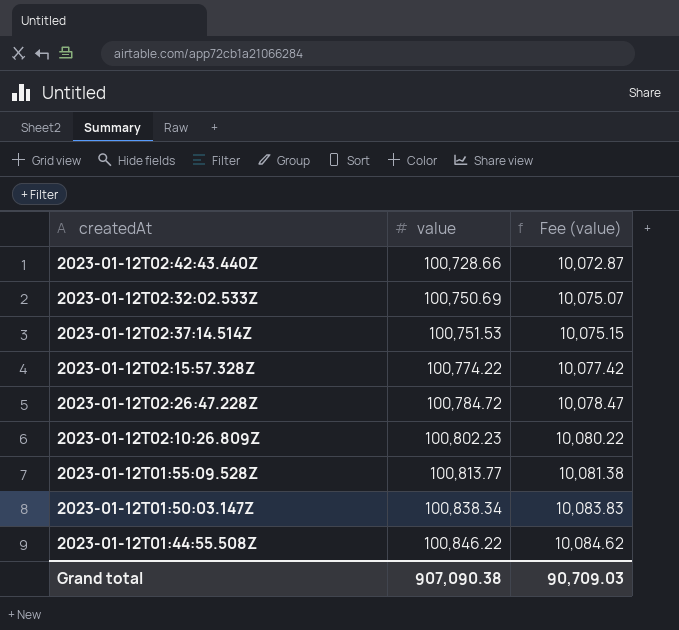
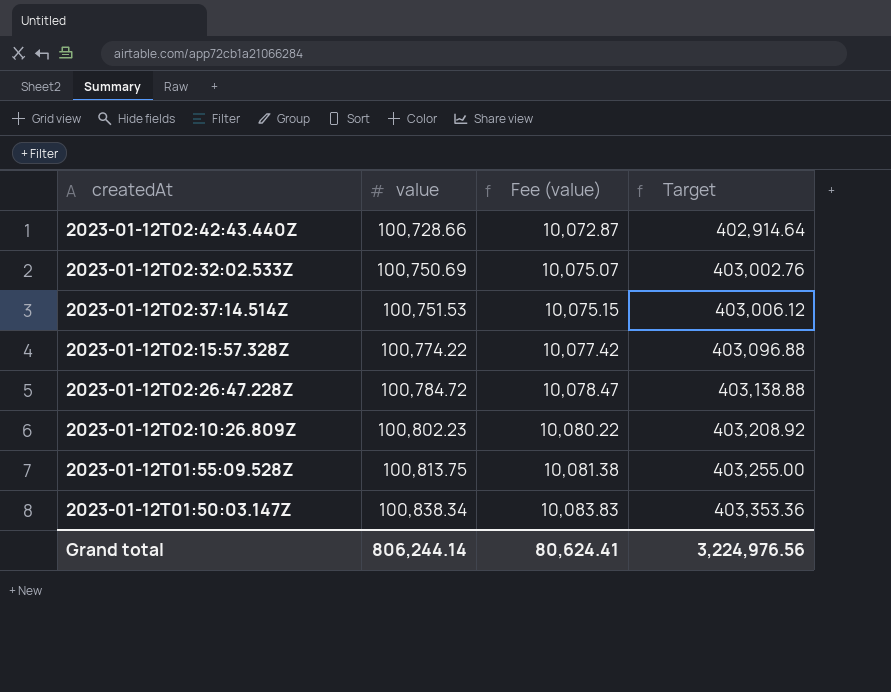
column Target | formula: none -> [value] * 4
row 2023-01-12T01:44:55.508Z: 100,846.22 | 10,084.62 -> none
2023-01-12T01:55:09.528Z | value: 100,813.77 -> 100,813.75
Grand total | value: 907,090.38 -> 806,244.14
Grand total | Fee (value): 90,709.03 -> 80,624.41

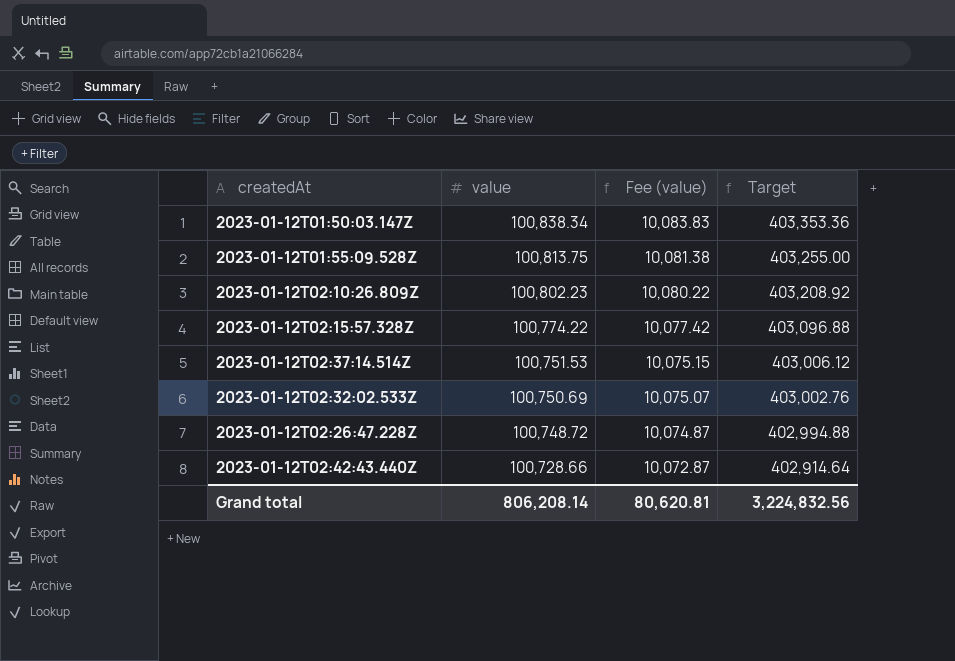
row order: value ascending -> value descending
2023-01-12T02:26:47.228Z | value: 100,784.72 -> 100,748.72
2023-01-12T02:26:47.228Z | Fee (value): 10,078.47 -> 10,074.87
2023-01-12T02:26:47.228Z | Target: 403,138.88 -> 402,994.88
Grand total | value: 806,244.14 -> 806,208.14
Grand total | Fee (value): 80,624.41 -> 80,620.81
Grand total | Target: 3,224,976.56 -> 3,224,832.56

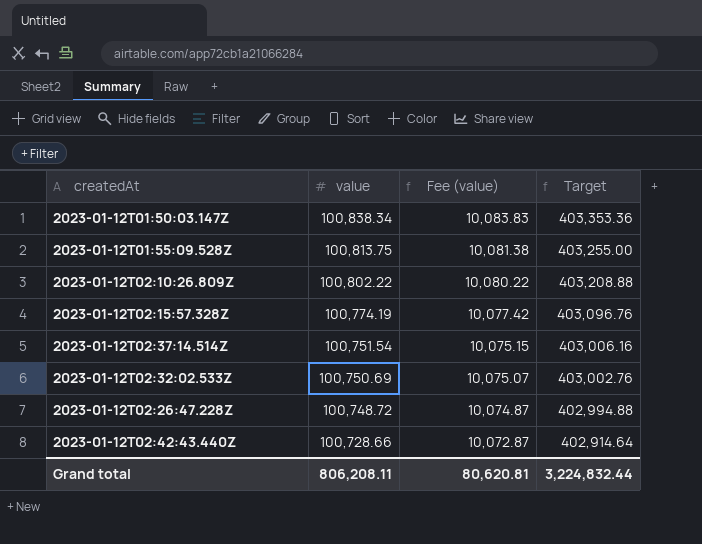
2023-01-12T02:10:26.809Z | value: 100,802.23 -> 100,802.22
2023-01-12T02:10:26.809Z | Target: 403,208.92 -> 403,208.88
2023-01-12T02:15:57.328Z | value: 100,774.22 -> 100,774.19
2023-01-12T02:15:57.328Z | Target: 403,096.88 -> 403,096.76
2023-01-12T02:37:14.514Z | value: 100,751.53 -> 100,751.54
2023-01-12T02:37:14.514Z | Target: 403,006.12 -> 403,006.16
Grand total | value: 806,208.14 -> 806,208.11
Grand total | Target: 3,224,832.56 -> 3,224,832.44

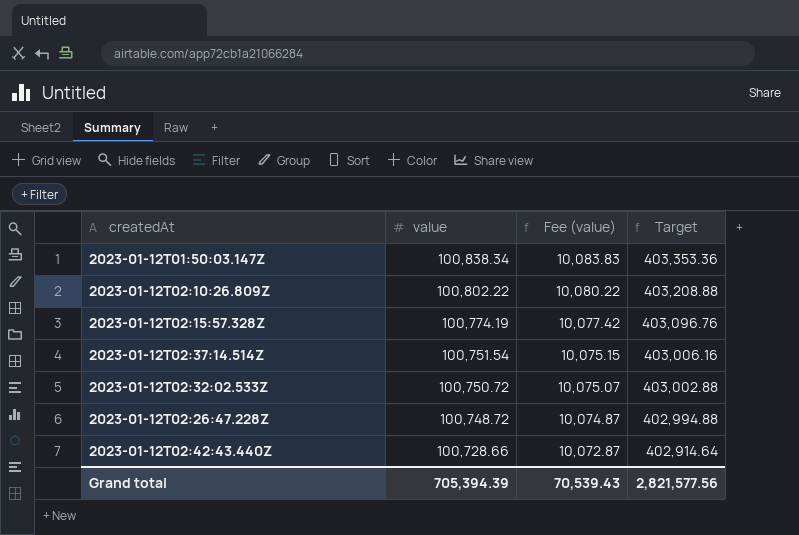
row 2023-01-12T01:55:09.528Z: 100,813.75 | 10,081.38 | 403,255.00 -> none
2023-01-12T02:32:02.533Z | value: 100,750.69 -> 100,750.72
2023-01-12T02:32:02.533Z | Target: 403,002.76 -> 403,002.88
Grand total | value: 806,208.11 -> 705,394.39
Grand total | Fee (value): 80,620.81 -> 70,539.43
Grand total | Target: 3,224,832.44 -> 2,821,577.56

